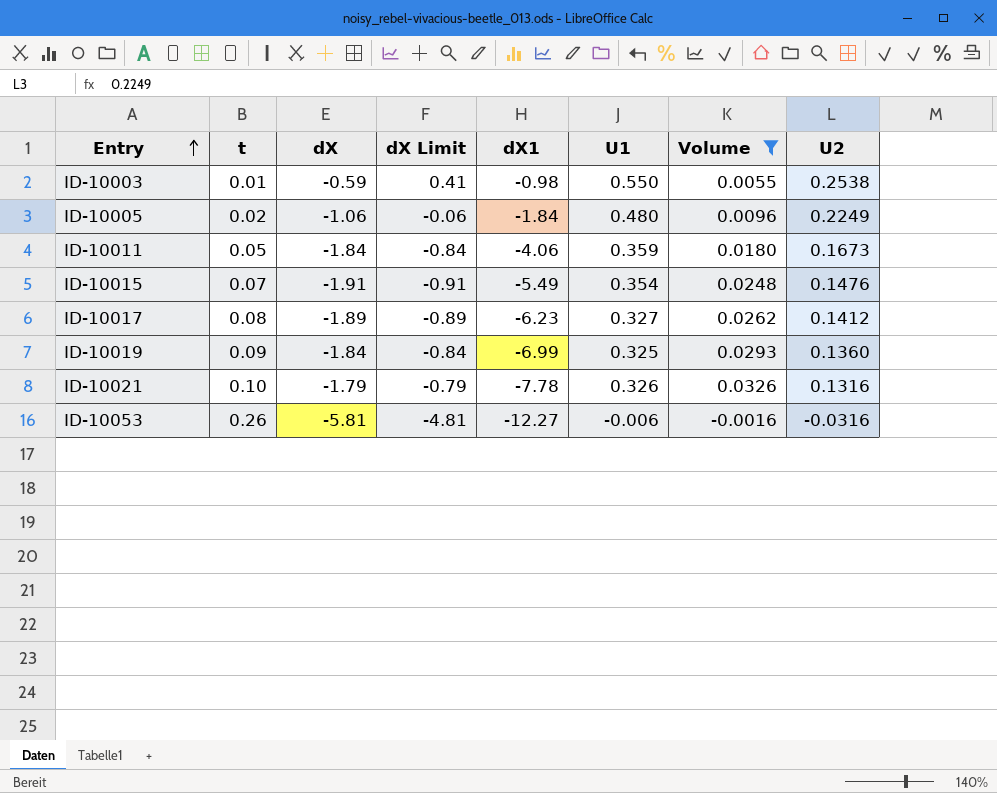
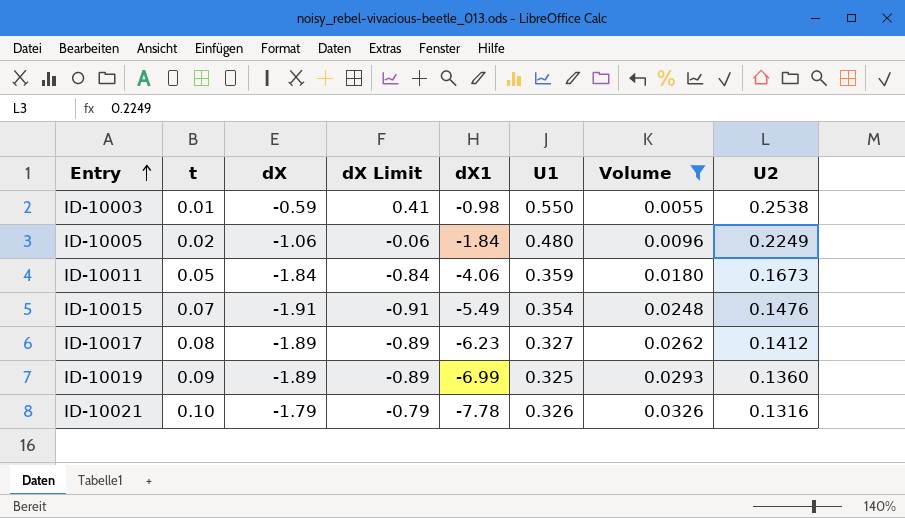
row ID-10053: 0.26 | -5.81 | -4.81 | -12.27 | -0.006 | -0.0016 | -0.0316 -> none
ID-10019 | dX: -1.84 -> -1.89
ID-10019 | dX Limit: -0.84 -> -0.89

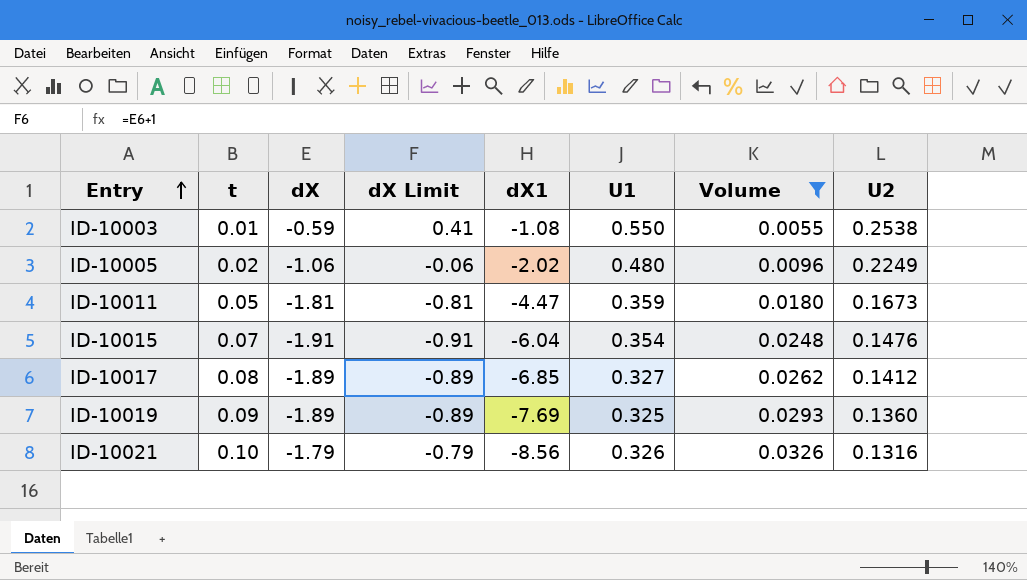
ID-10003 | dX1: -0.98 -> -1.08
ID-10005 | dX1: -1.84 -> -2.02
ID-10011 | dX: -1.84 -> -1.81
ID-10011 | dX Limit: -0.84 -> -0.81
ID-10011 | dX1: -4.06 -> -4.47
ID-10015 | dX1: -5.49 -> -6.04
ID-10017 | dX1: -6.23 -> -6.85
ID-10019 | dX1: -6.99 -> -7.69
ID-10021 | dX1: -7.78 -> -8.56

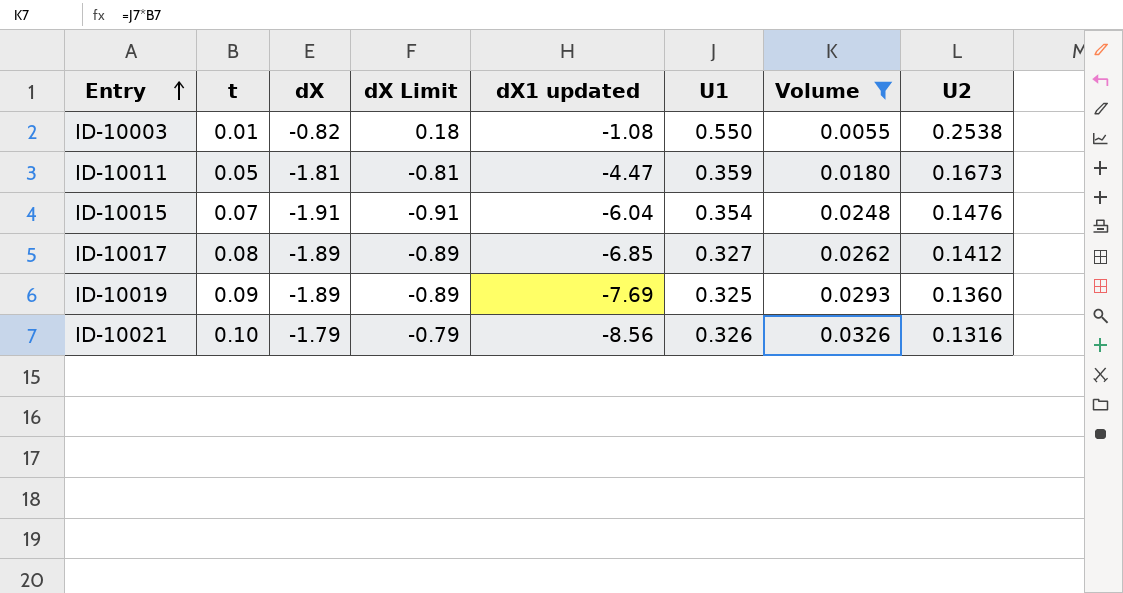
column name: dX1 -> dX1 updated
row ID-10005: 0.02 | -1.06 | -0.06 | -2.02 | 0.480 | 0.0096 | 0.2249 -> none
ID-10003 | dX: -0.59 -> -0.82
ID-10003 | dX Limit: 0.41 -> 0.18

